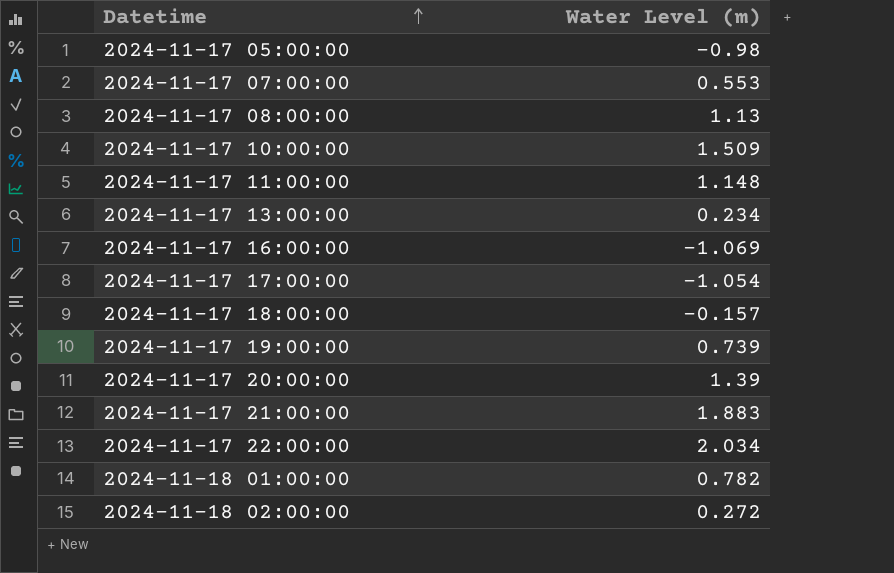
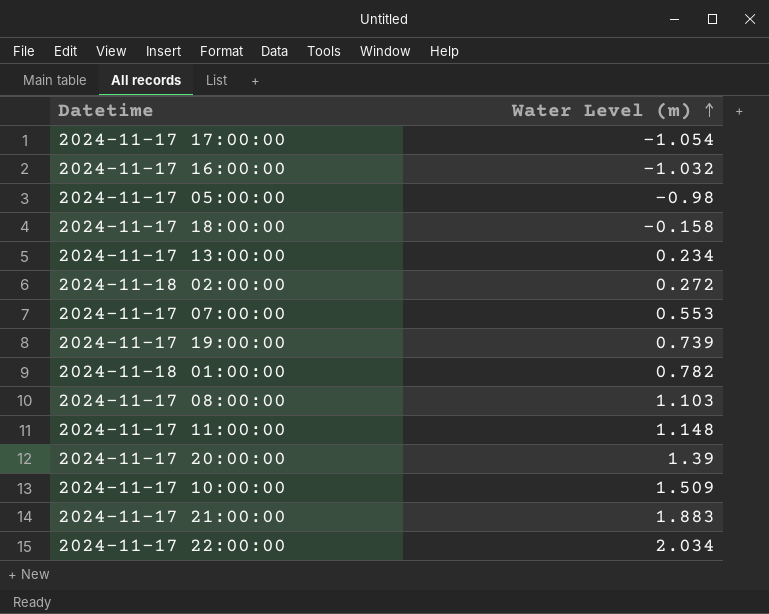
row order: Datetime ascending -> Water Level (m) ascending
2024-11-17 16:00:00 | Water Level (m): -1.069 -> -1.032
2024-11-17 18:00:00 | Water Level (m): -0.157 -> -0.158
2024-11-17 08:00:00 | Water Level (m): 1.13 -> 1.103

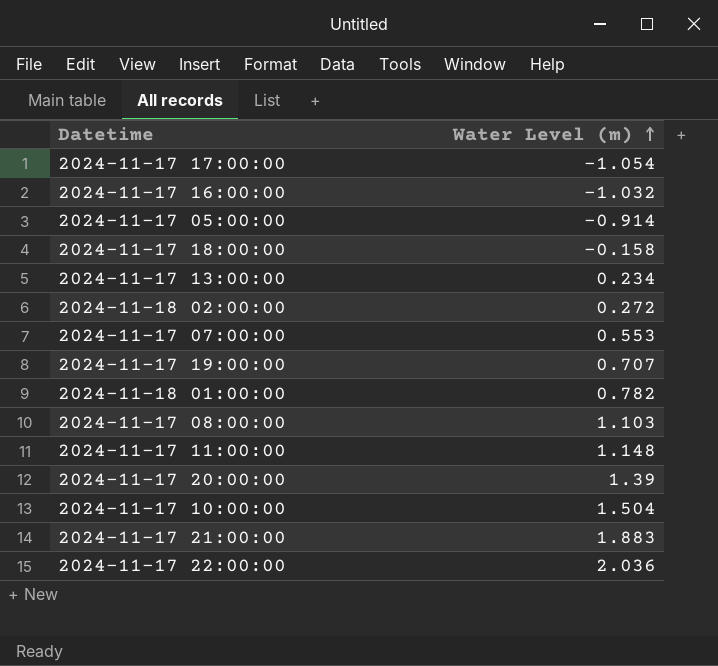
2024-11-17 05:00:00 | Water Level (m): -0.98 -> -0.914
2024-11-17 19:00:00 | Water Level (m): 0.739 -> 0.707
2024-11-17 10:00:00 | Water Level (m): 1.509 -> 1.504
2024-11-17 22:00:00 | Water Level (m): 2.034 -> 2.036

